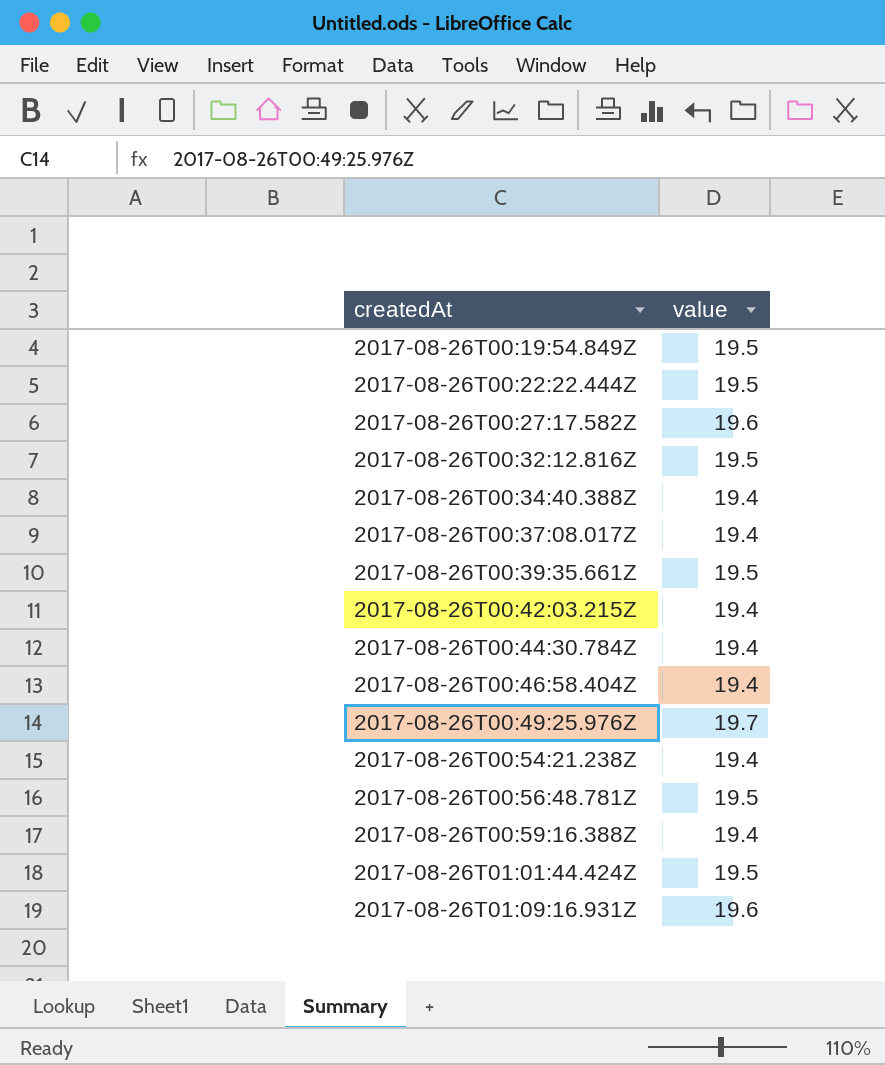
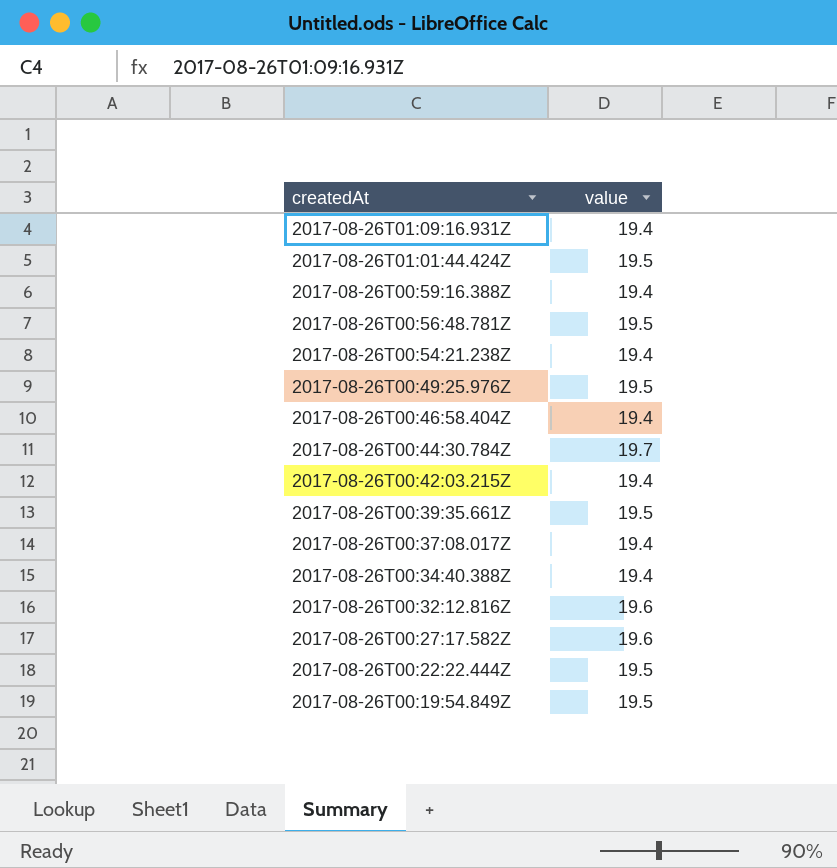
row order: createdAt ascending -> createdAt descending
2017-08-26T01:09:16.931Z | value: 19.6 -> 19.4
2017-08-26T00:49:25.976Z | value: 19.7 -> 19.5
2017-08-26T00:44:30.784Z | value: 19.4 -> 19.7
2017-08-26T00:32:12.816Z | value: 19.5 -> 19.6

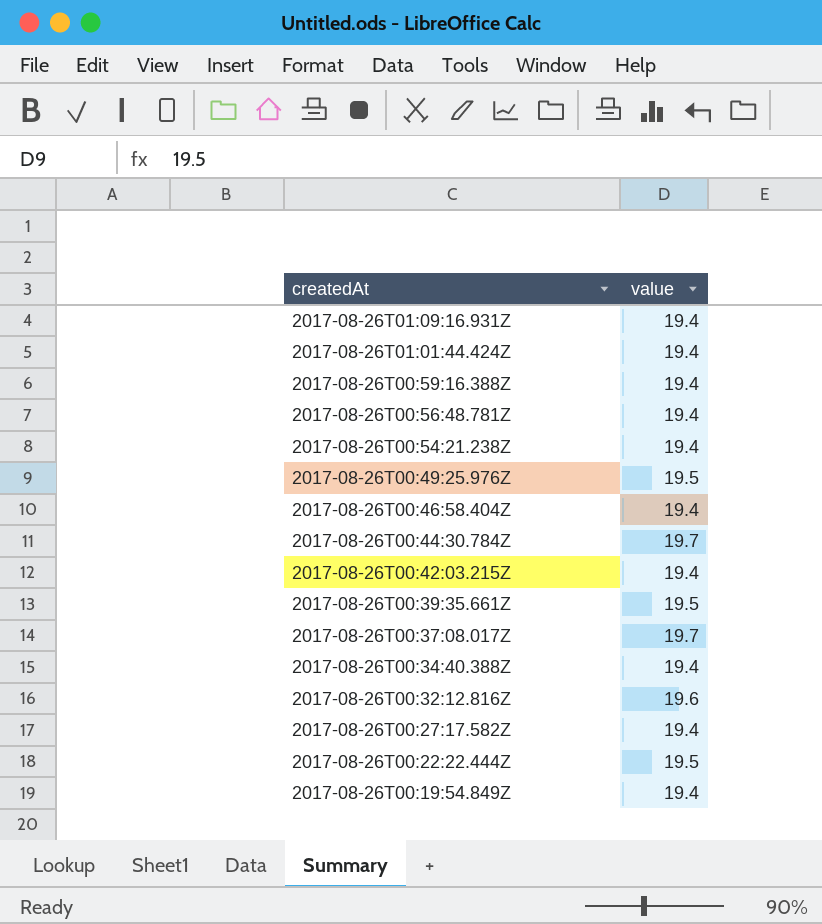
2017-08-26T01:01:44.424Z | value: 19.5 -> 19.4
2017-08-26T00:56:48.781Z | value: 19.5 -> 19.4
2017-08-26T00:37:08.017Z | value: 19.4 -> 19.7
2017-08-26T00:27:17.582Z | value: 19.6 -> 19.4
2017-08-26T00:19:54.849Z | value: 19.5 -> 19.4

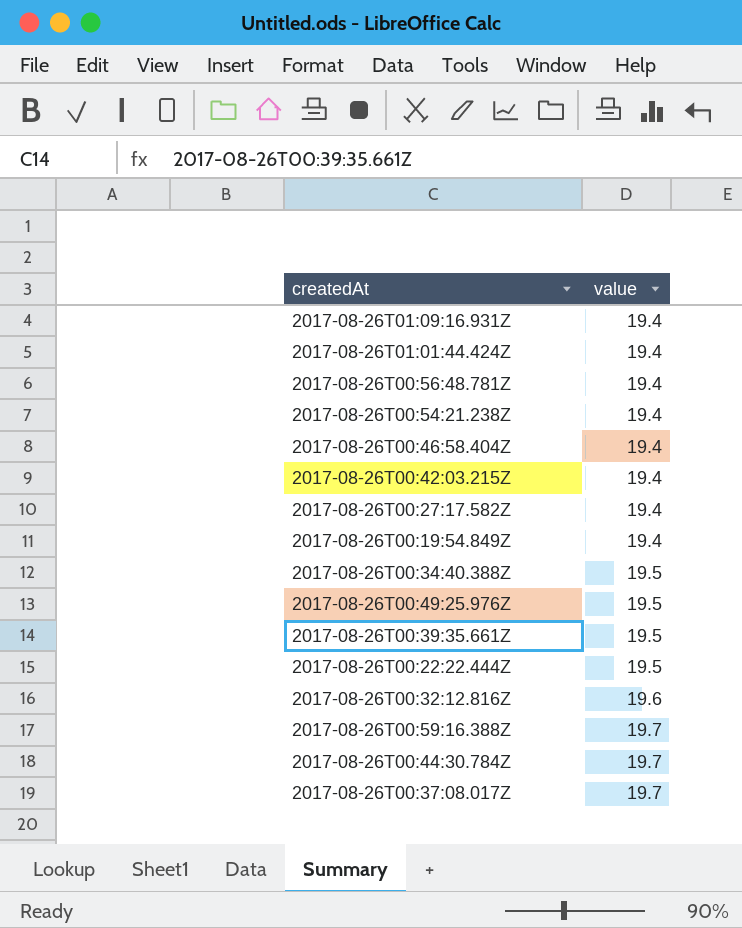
row order: createdAt descending -> value ascending
2017-08-26T00:34:40.388Z | value: 19.4 -> 19.5
2017-08-26T00:59:16.388Z | value: 19.4 -> 19.7

